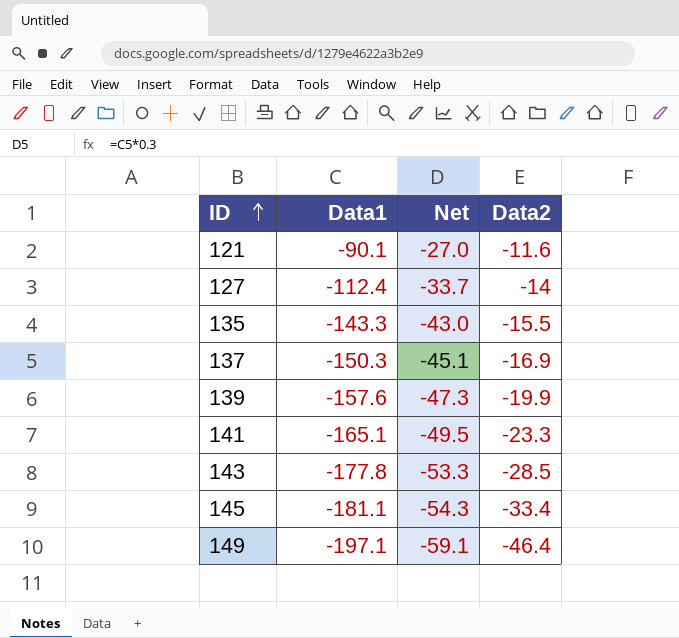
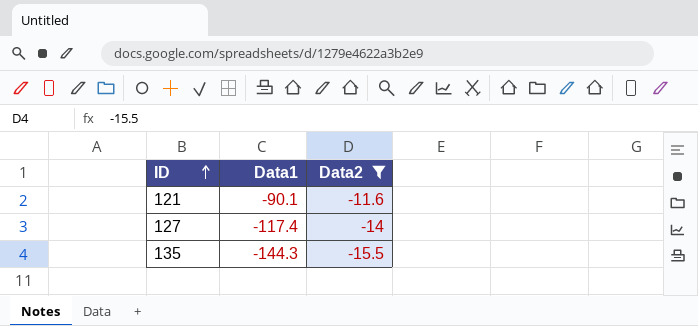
filter: none -> Data2 >= -15.5
column Net | formula: [Data1] * 0.3 -> none
127 | Data1: -112.4 -> -117.4
135 | Data1: -143.3 -> -144.3

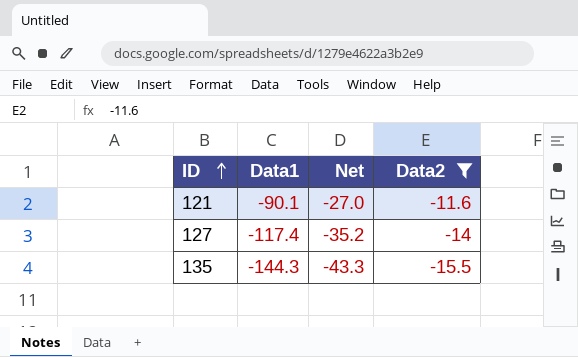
column Net | formula: none -> [Data1] * 0.3

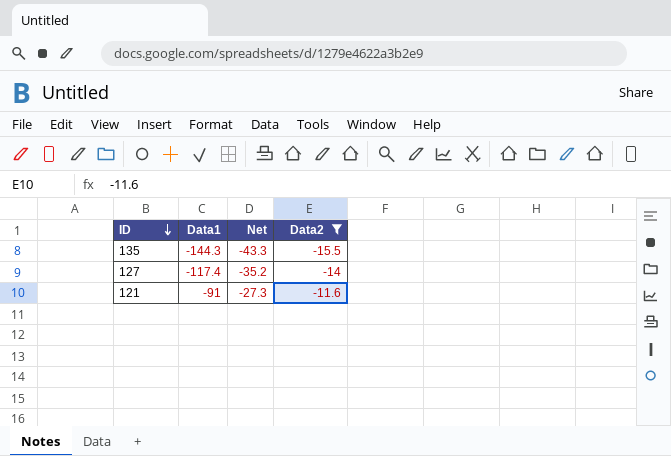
row order: ID ascending -> ID descending
121 | Data1: -90.1 -> -91
121 | Net: -27.0 -> -27.3

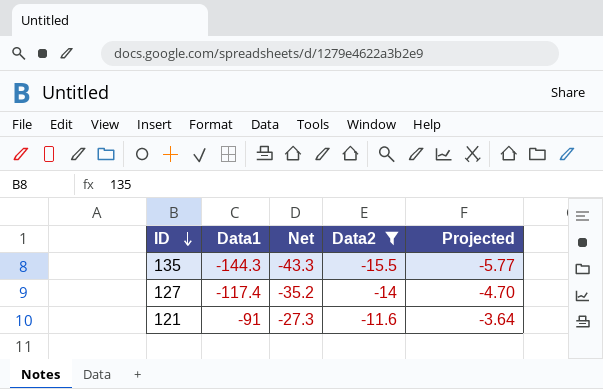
column Projected | formula: none -> [Data1] * 0.04

